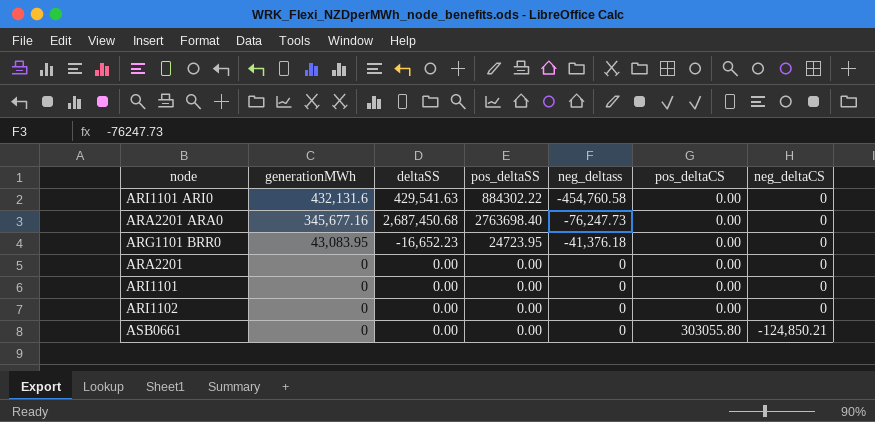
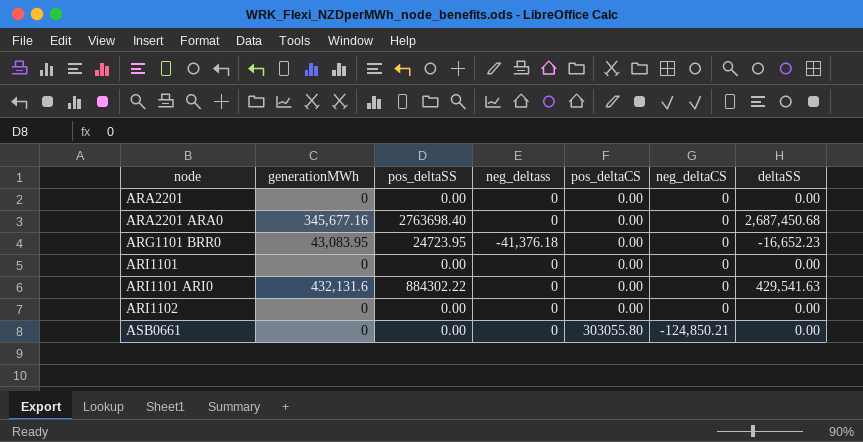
row order: generationMWh descending -> node ascending
column deltaSS | position: 3 -> 7
ARA2201 ARA0 | neg_deltass: -76,247.73 -> 0
ARI1101 ARI0 | neg_deltass: -454,760.58 -> 0

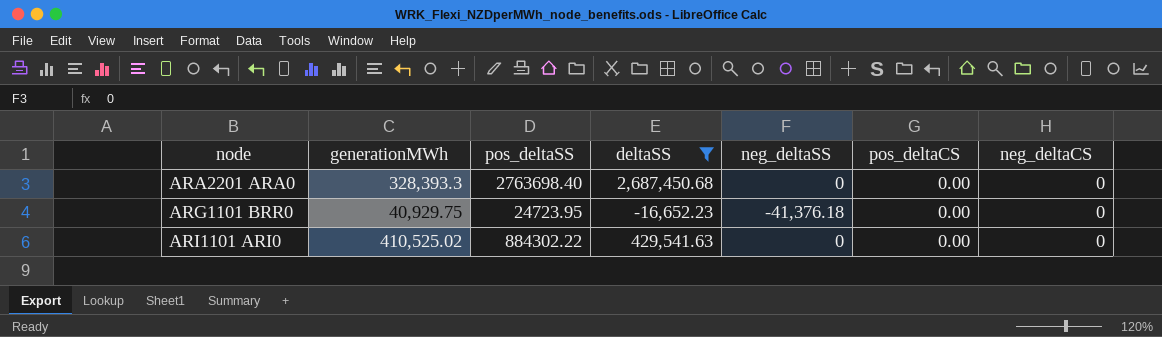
filter: none -> deltaSS != 0.00
column deltaSS | position: 7 -> 4
column name: neg_deltass -> neg_deltaSS
ARA2201 ARA0 | generationMWh: 345,677.16 -> 328,393.3
ARG1101 BRR0 | generationMWh: 43,083.95 -> 40,929.75
ARI1101 ARI0 | generationMWh: 432,131.6 -> 410,525.02

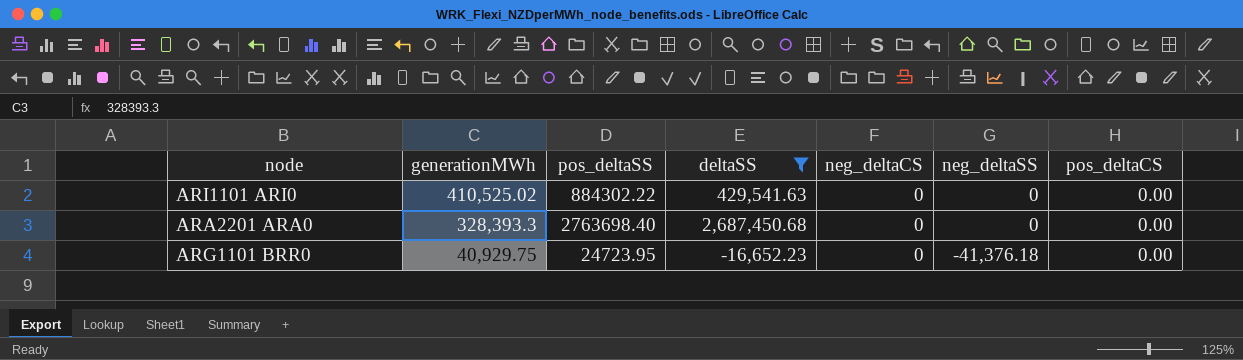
row order: node ascending -> generationMWh descending
column neg_deltaCS | position: 7 -> 5

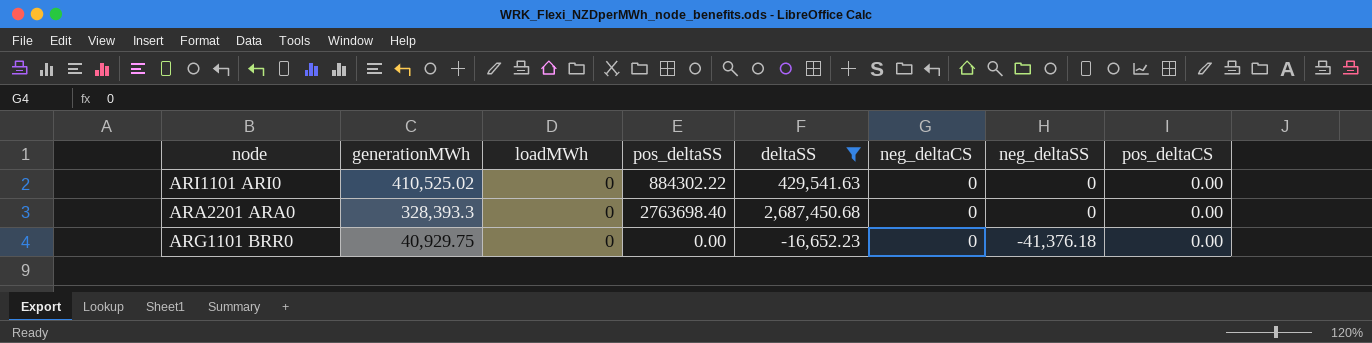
column loadMWh | position: none -> 3
ARG1101 BRR0 | pos_deltaSS: 24723.95 -> 0.00

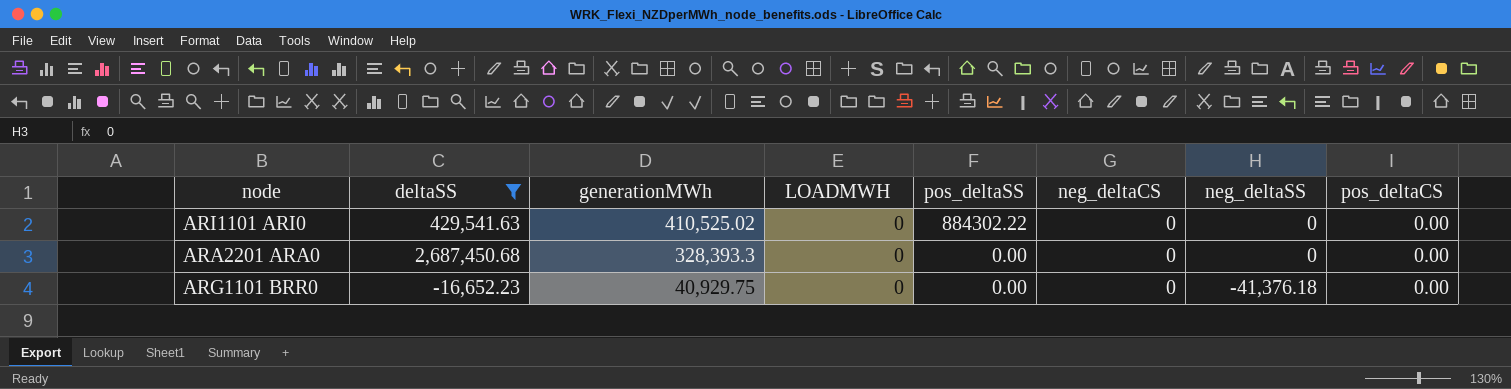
column deltaSS | position: 5 -> 2
column name: loadMWh -> LOADMWH
ARA2201 ARA0 | pos_deltaSS: 2763698.40 -> 0.00

